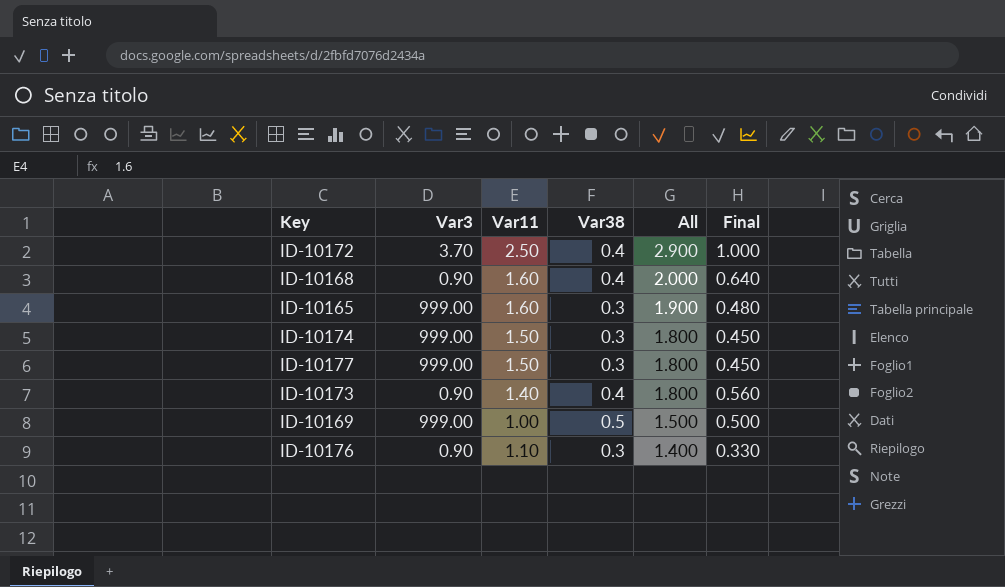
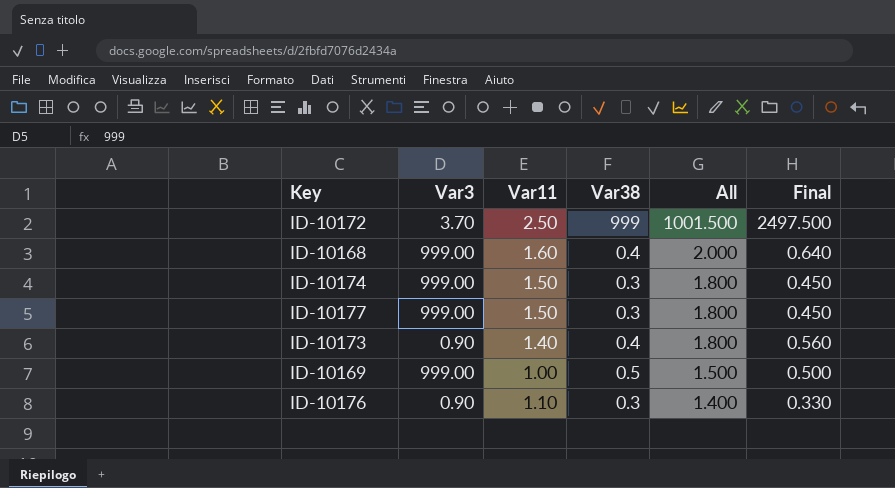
row ID-10165: 999.00 | 1.60 | 0.3 | 1.900 | 0.480 -> none
ID-10172 | Var38: 0.4 -> 999
ID-10172 | All: 2.900 -> 1001.500
ID-10172 | Final: 1.000 -> 2497.500
ID-10168 | Var3: 0.90 -> 999.00

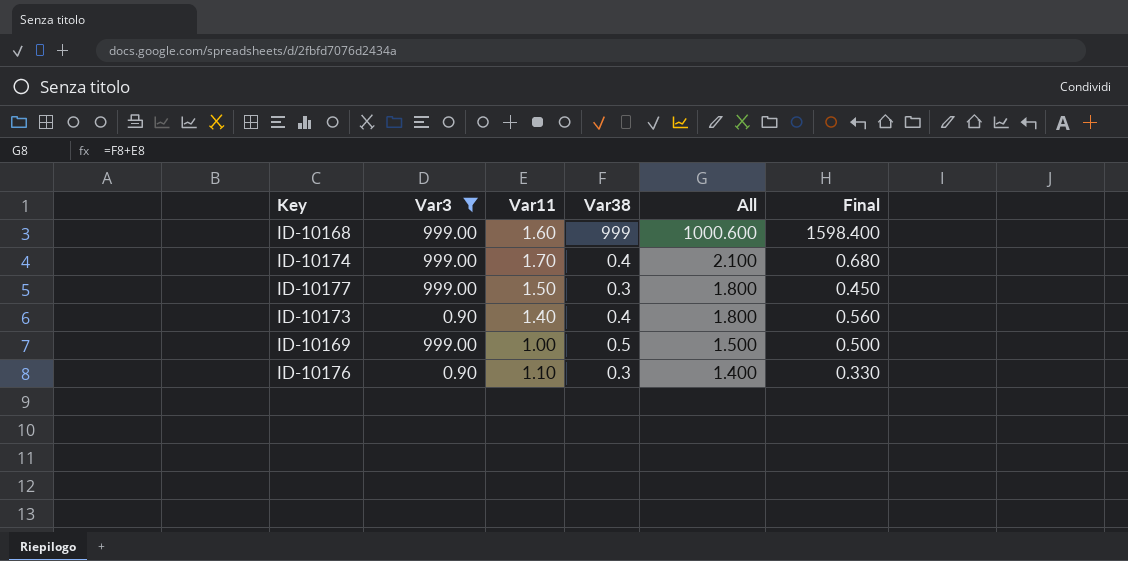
filter: none -> Var3 != 3.70
ID-10168 | Var38: 0.4 -> 999
ID-10168 | All: 2.000 -> 1000.600
ID-10168 | Final: 0.640 -> 1598.400
ID-10174 | Var11: 1.50 -> 1.70
ID-10174 | Var38: 0.3 -> 0.4
ID-10174 | All: 1.800 -> 2.100
ID-10174 | Final: 0.450 -> 0.680

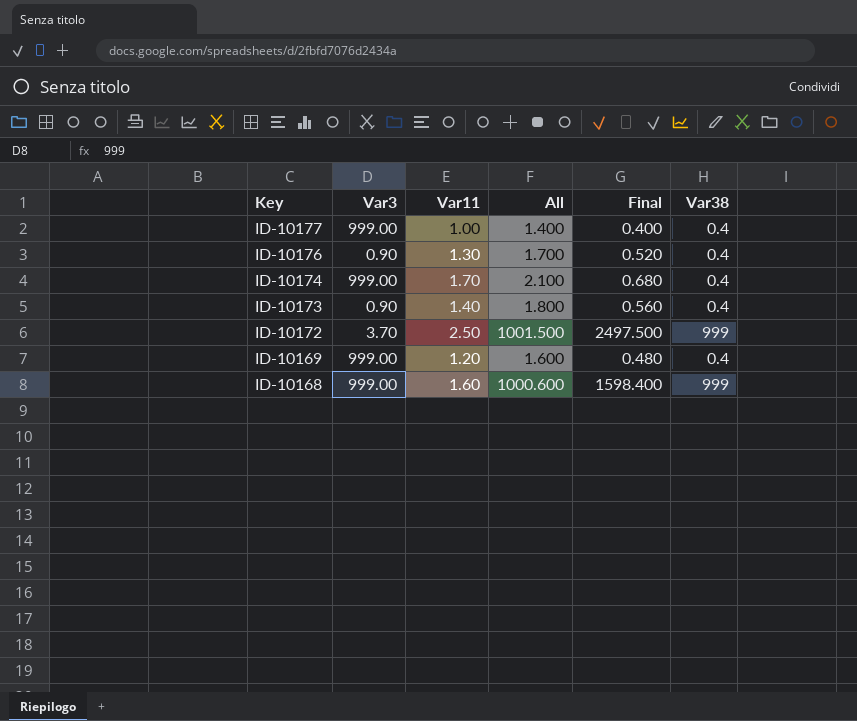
filter: Var3 != 3.70 -> none
row order: All descending -> Key descending
column Var38 | position: 4 -> 6
ID-10177 | Var11: 1.50 -> 1.00
ID-10177 | All: 1.800 -> 1.400
ID-10177 | Final: 0.450 -> 0.400
ID-10177 | Var38: 0.3 -> 0.4
ID-10176 | Var11: 1.10 -> 1.30
ID-10176 | All: 1.400 -> 1.700
ID-10176 | Final: 0.330 -> 0.520
ID-10176 | Var38: 0.3 -> 0.4
ID-10169 | Var11: 1.00 -> 1.20
ID-10169 | All: 1.500 -> 1.600
ID-10169 | Final: 0.500 -> 0.480
ID-10169 | Var38: 0.5 -> 0.4

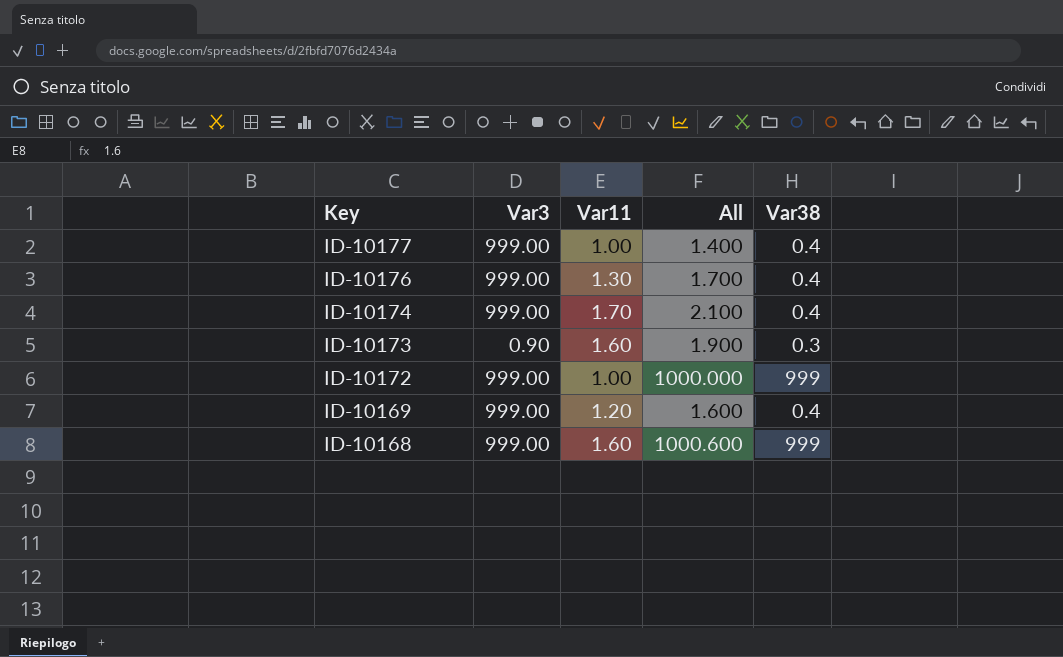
column Final | formula: [Var11] * [Var38] -> none
ID-10176 | Var3: 0.90 -> 999.00
ID-10173 | Var11: 1.40 -> 1.60
ID-10173 | All: 1.800 -> 1.900
ID-10173 | Var38: 0.4 -> 0.3
ID-10172 | Var3: 3.70 -> 999.00
ID-10172 | Var11: 2.50 -> 1.00
ID-10172 | All: 1001.500 -> 1000.000

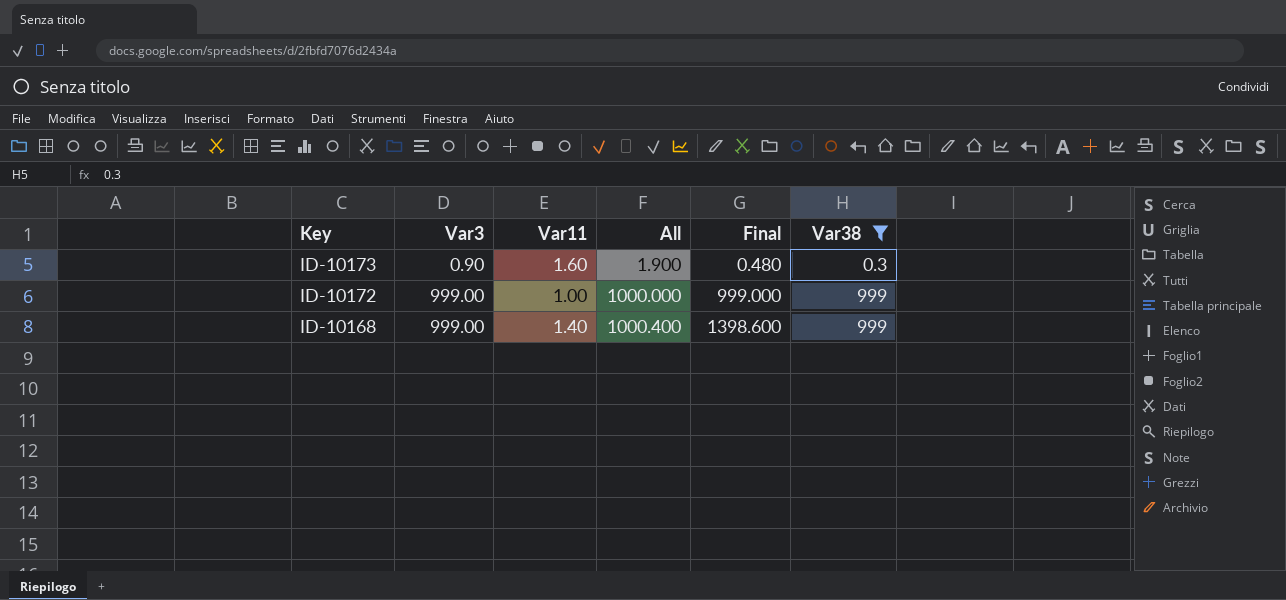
filter: none -> Var38 != 0.4
column Final | formula: none -> [Var11] * [Var38]
ID-10168 | Var11: 1.60 -> 1.40
ID-10168 | All: 1000.600 -> 1000.400

